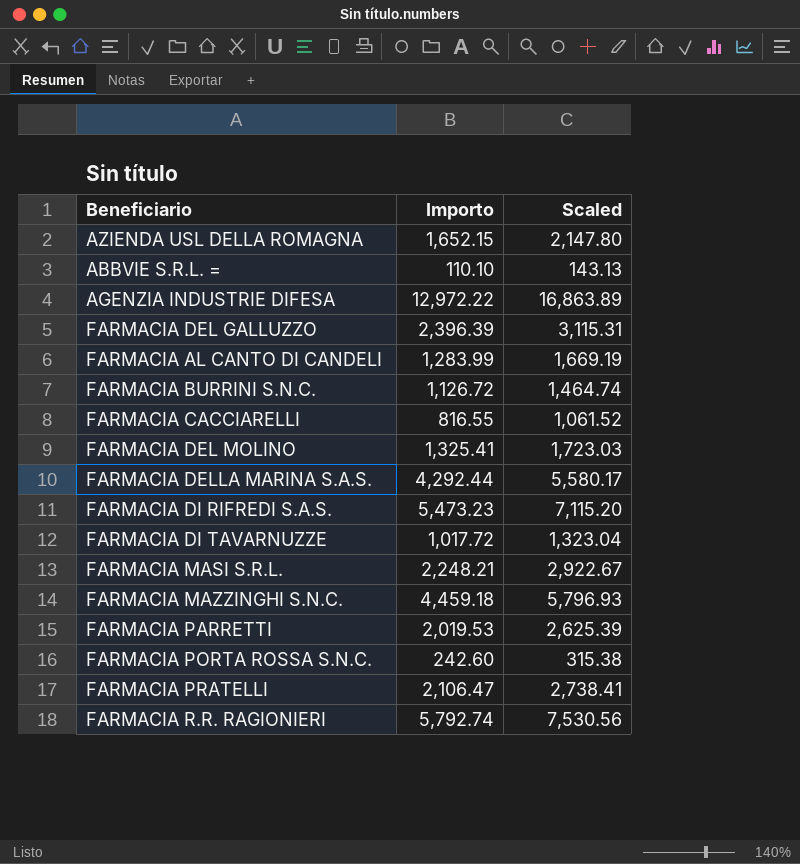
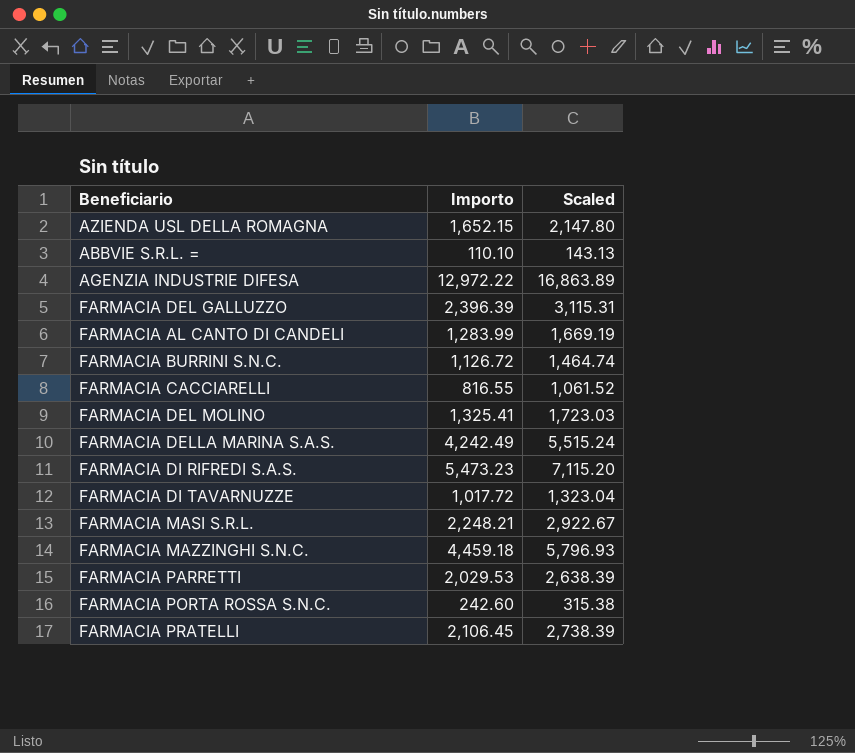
row FARMACIA R.R. RAGIONIERI: 5,792.74 | 7,530.56 -> none
FARMACIA DELLA MARINA S.A.S. | Importo: 4,292.44 -> 4,242.49
FARMACIA DELLA MARINA S.A.S. | Scaled: 5,580.17 -> 5,515.24
FARMACIA PARRETTI | Importo: 2,019.53 -> 2,029.53
FARMACIA PARRETTI | Scaled: 2,625.39 -> 2,638.39
FARMACIA PRATELLI | Importo: 2,106.47 -> 2,106.45
FARMACIA PRATELLI | Scaled: 2,738.41 -> 2,738.39

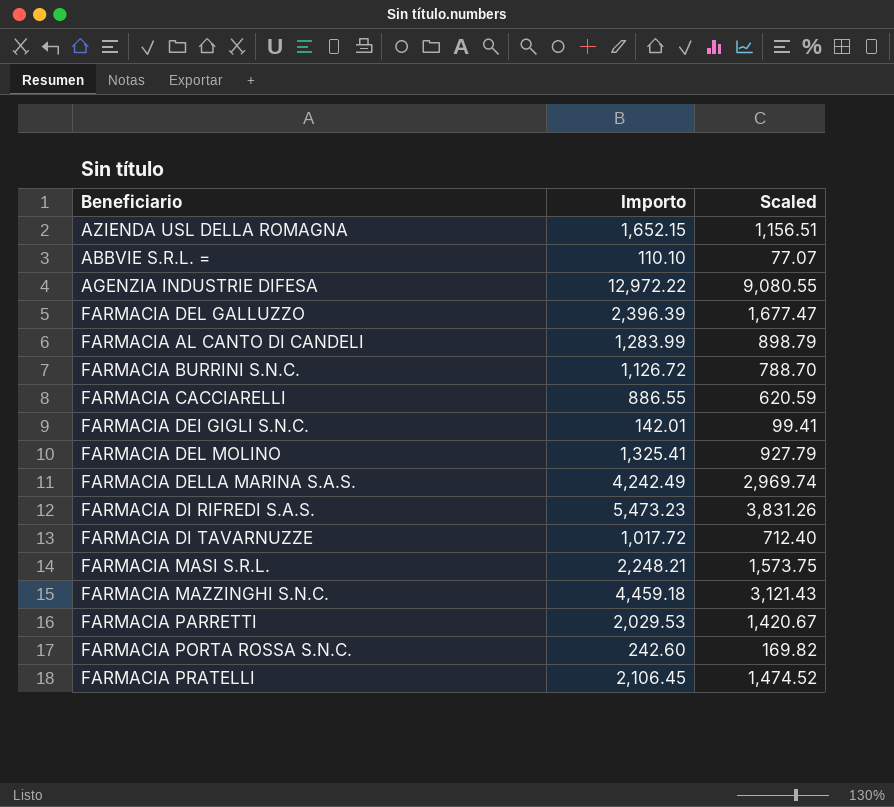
column Scaled | formula: [Importo] * 1.3 -> [Importo] * 0.7
FARMACIA CACCIARELLI | Importo: 816.55 -> 886.55
row FARMACIA DEI GIGLI S.N.C.: none -> 142.01 | 99.41

